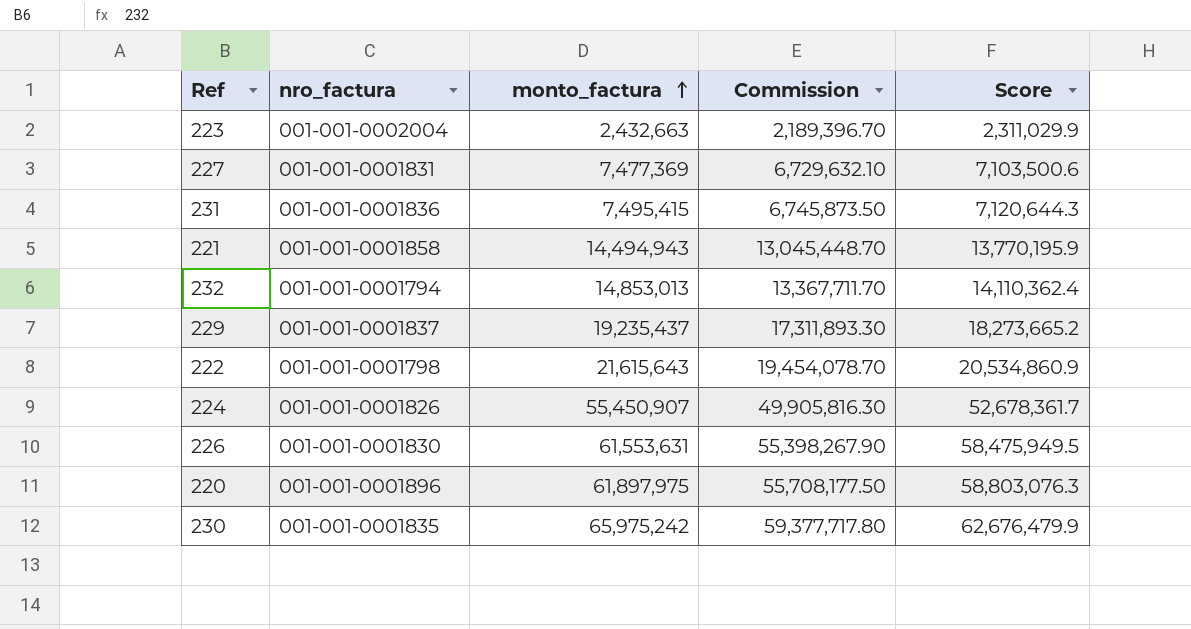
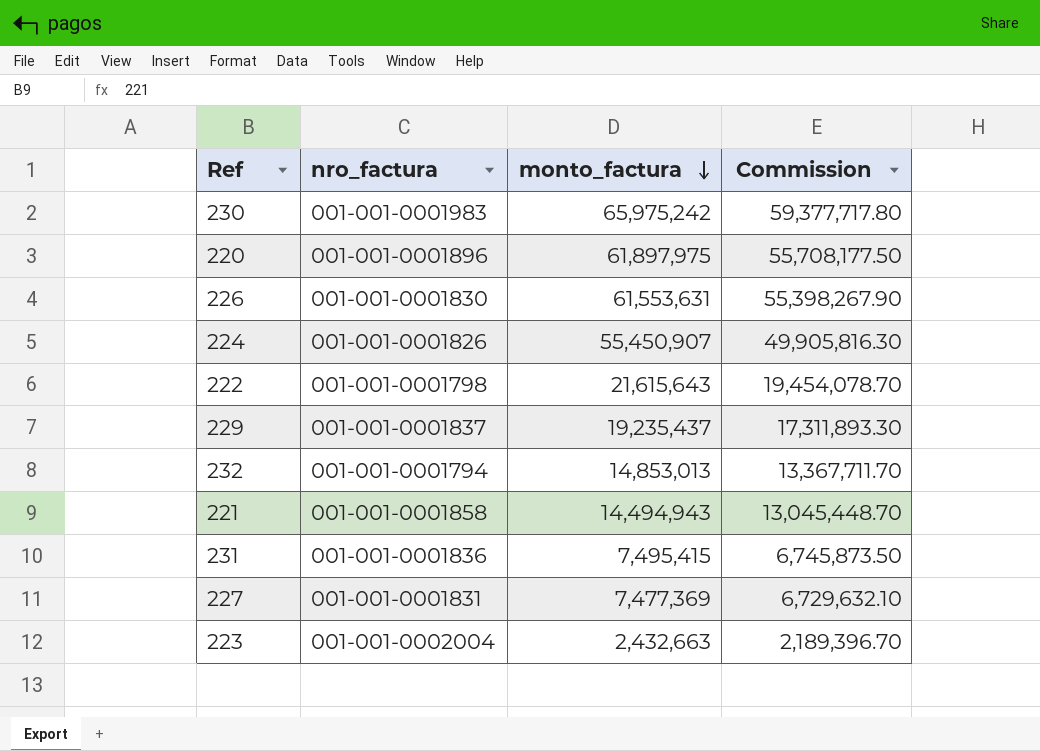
row order: monto_factura ascending -> monto_factura descending
column Score | formula: [monto_factura] * 0.95 -> none
230 | nro_factura: 001-001-0001835 -> 001-001-0001983

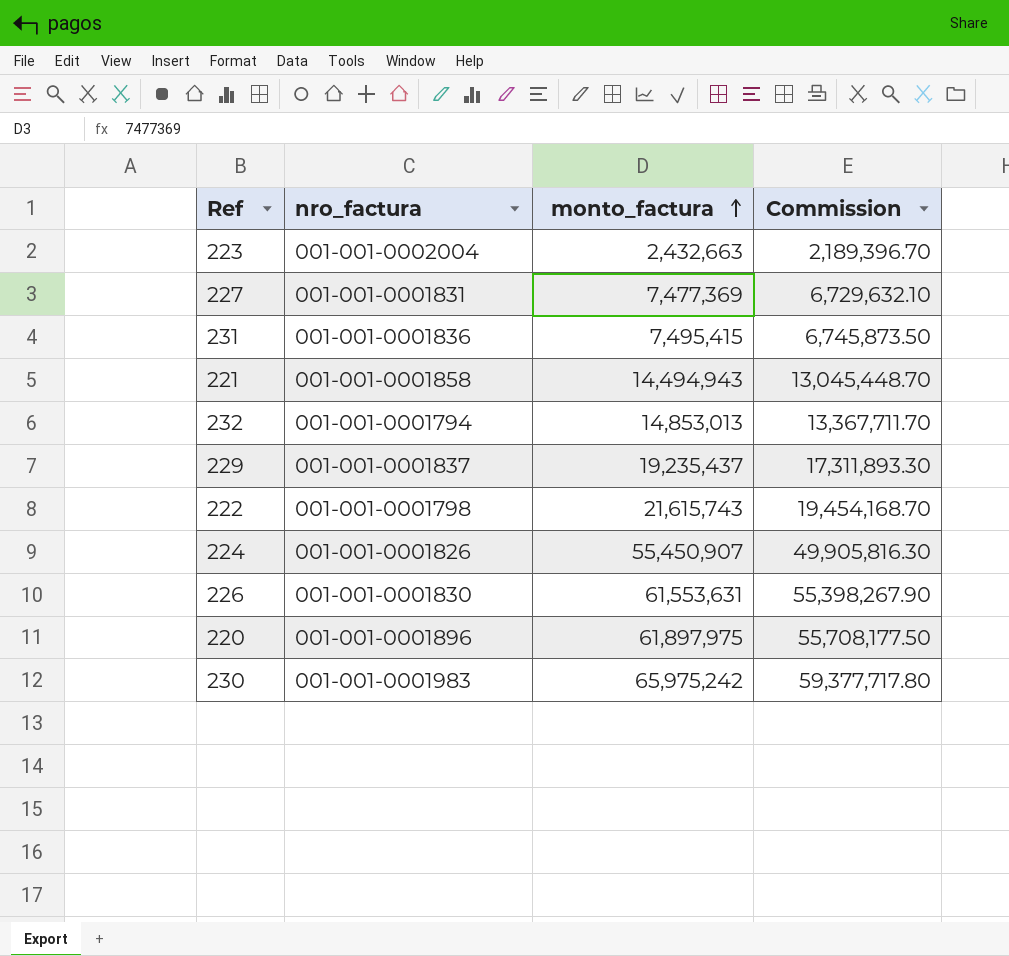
row order: monto_factura descending -> monto_factura ascending
222 | monto_factura: 21,615,643 -> 21,615,743
222 | Commission: 19,454,078.70 -> 19,454,168.70

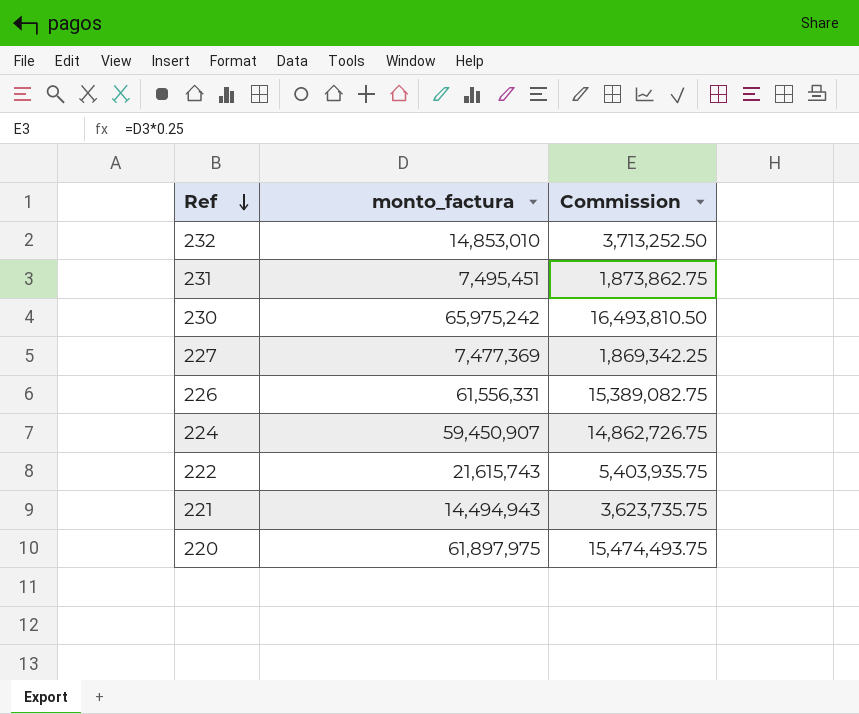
row order: monto_factura ascending -> Ref descending
column nro_factura | position: 2 -> none
column Commission | formula: [monto_factura] * 0.9 -> [monto_factura] * 0.25
row 223: 001-001-0002004 | 2,432,663 | 2,189,396.70 -> none
row 229: 001-001-0001837 | 19,235,437 | 17,311,893.30 -> none
232 | monto_factura: 14,853,013 -> 14,853,010
231 | monto_factura: 7,495,415 -> 7,495,451
226 | monto_factura: 61,553,631 -> 61,556,331
224 | monto_factura: 55,450,907 -> 59,450,907

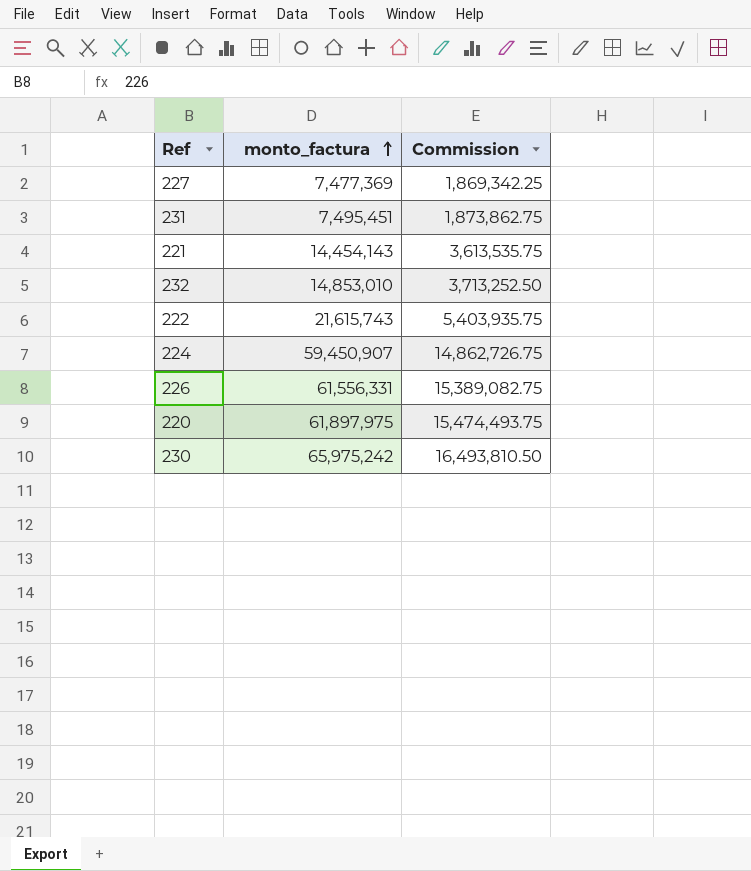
row order: Ref descending -> monto_factura ascending
221 | monto_factura: 14,494,943 -> 14,454,143
221 | Commission: 3,623,735.75 -> 3,613,535.75

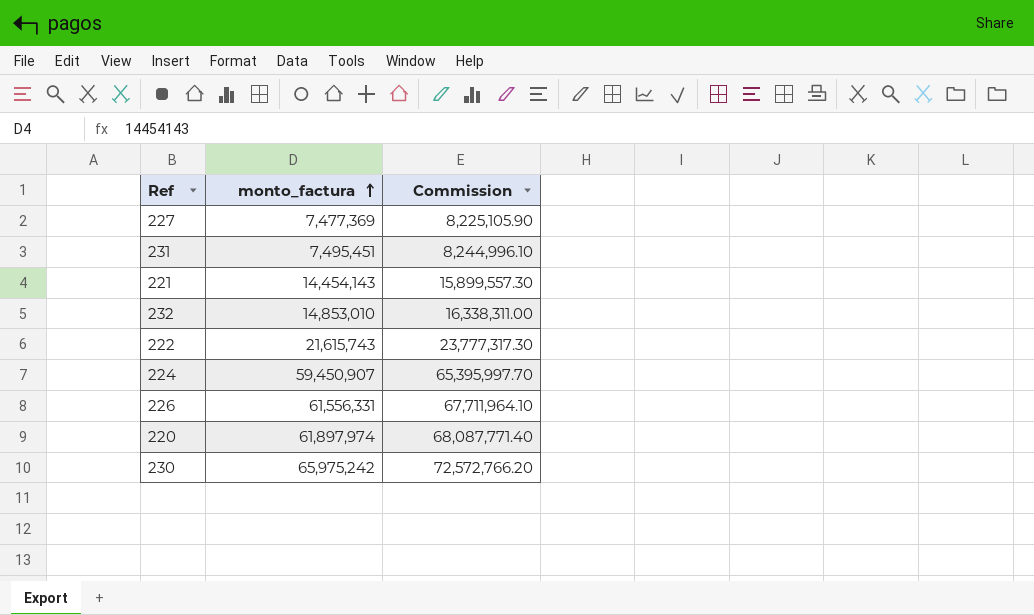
column Commission | formula: [monto_factura] * 0.25 -> [monto_factura] * 1.1
220 | monto_factura: 61,897,975 -> 61,897,974

